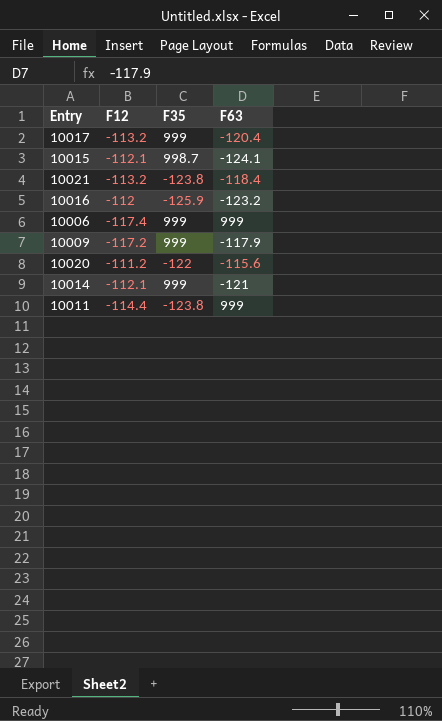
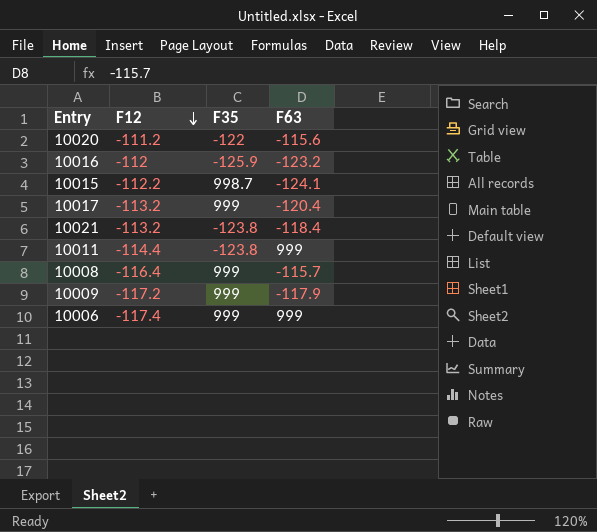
row order: none -> F12 descending
row 10014: -112.1 | 999 | -121 -> none
10015 | F12: -112.1 -> -112.2
row 10008: none -> -116.4 | 999 | -115.7

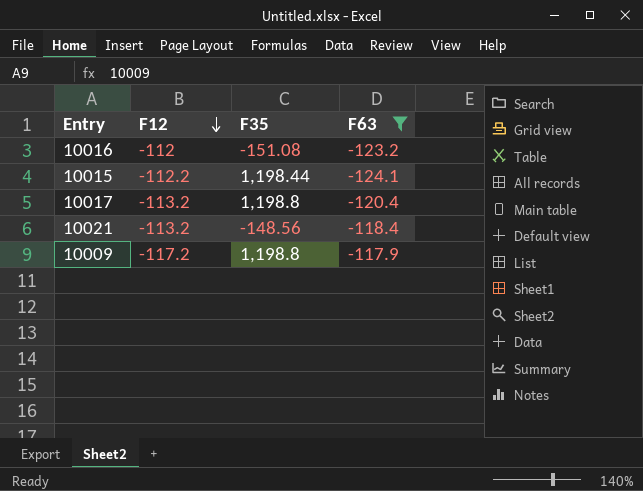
filter: none -> F63 <= -117.9
10016 | F35: -125.9 -> -151.08
10015 | F35: 998.7 -> 1,198.44
10017 | F35: 999 -> 1,198.8
10021 | F35: -123.8 -> -148.56
10009 | F35: 999 -> 1,198.8

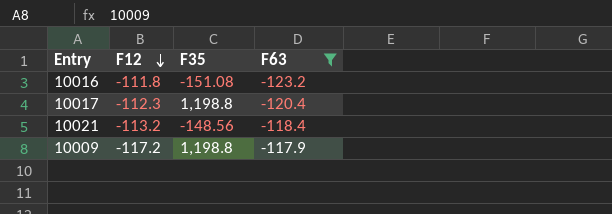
row 10015: -112.2 | 1,198.44 | -124.1 -> none
10016 | F12: -112 -> -111.8
10017 | F12: -113.2 -> -112.3

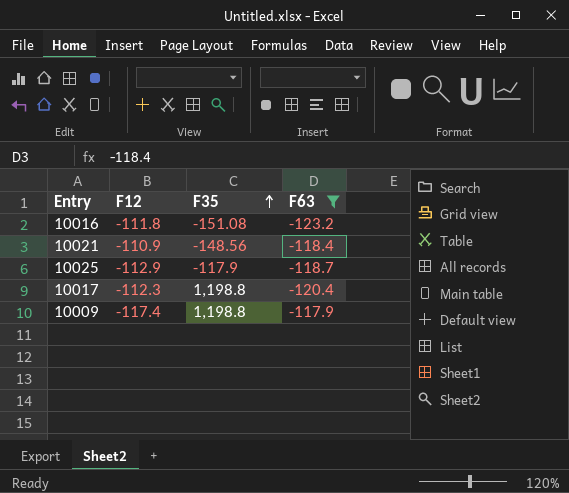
row order: F12 descending -> F35 ascending
10021 | F12: -113.2 -> -110.9
row 10025: none -> -112.9 | -117.9 | -118.7
10009 | F12: -117.2 -> -117.4

